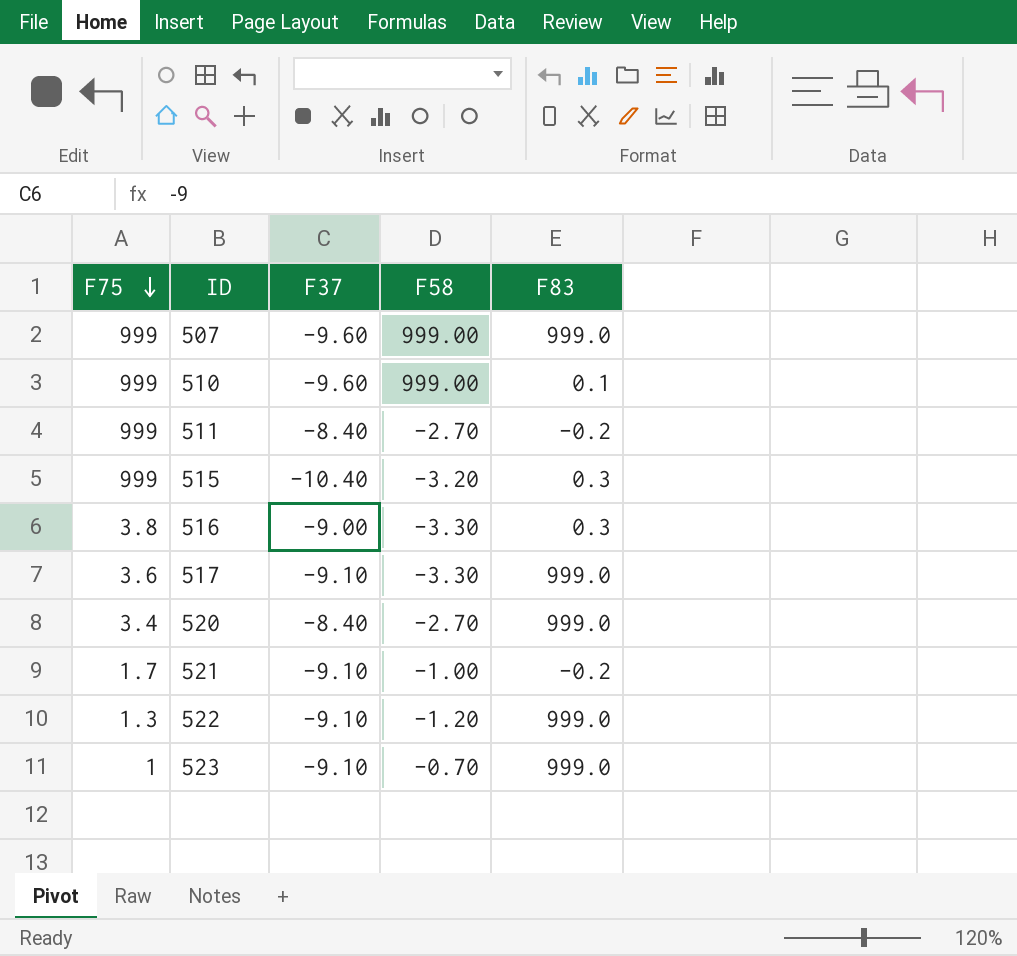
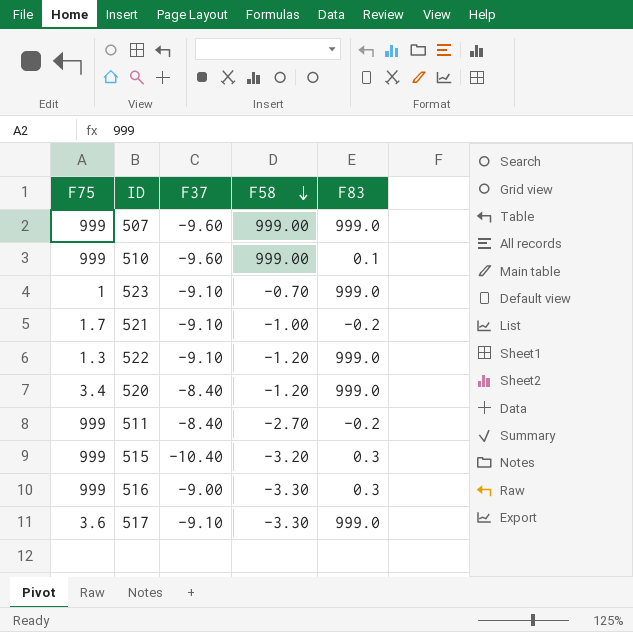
row order: F75 descending -> F58 descending
520 | F58: -2.70 -> -1.20
516 | F75: 3.8 -> 999

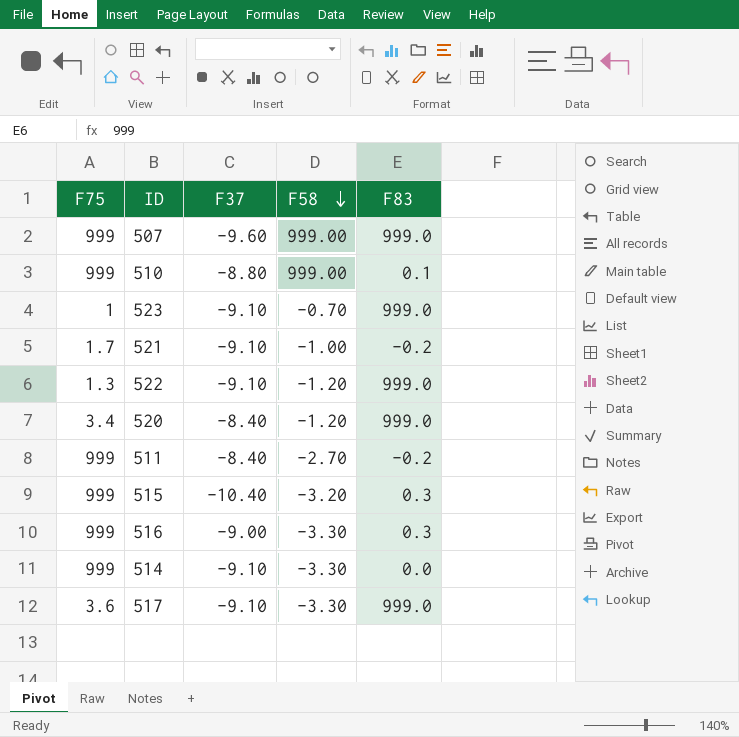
510 | F37: -9.60 -> -8.80
row 514: none -> 999 | -9.10 | -3.30 | 0.0

